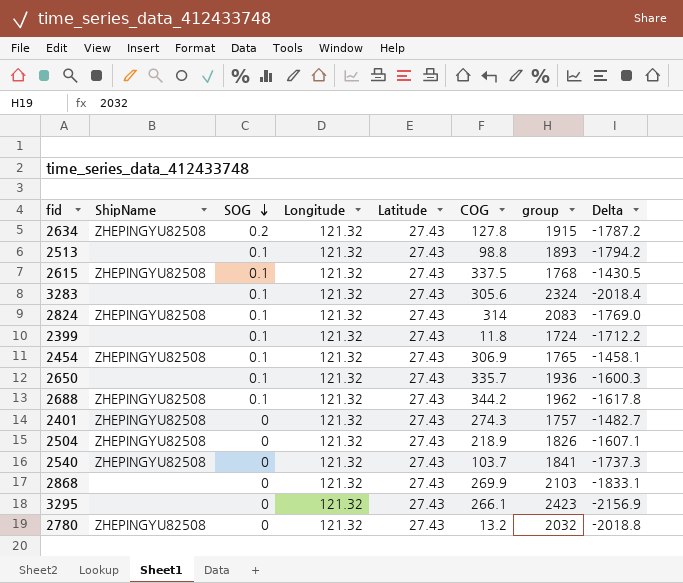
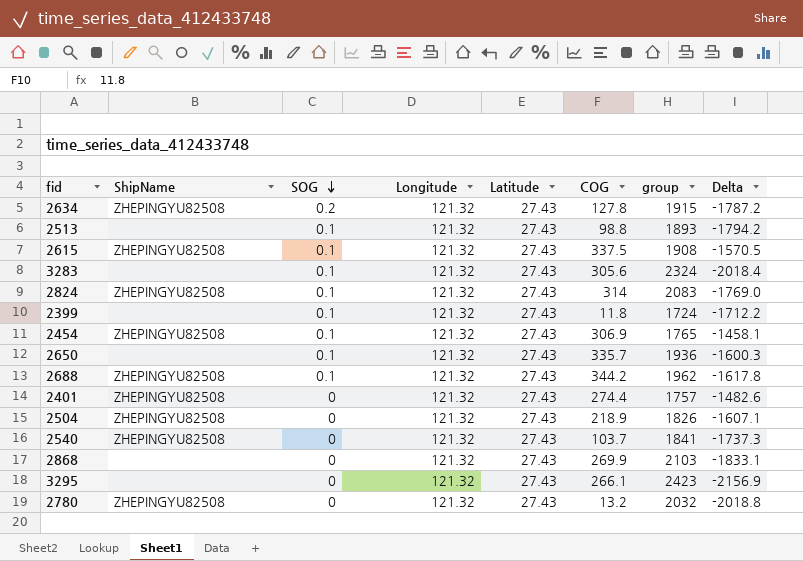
2615 | group: 1768 -> 1908
2615 | Delta: -1430.5 -> -1570.5
2401 | COG: 274.3 -> 274.4
2401 | Delta: -1482.7 -> -1482.6

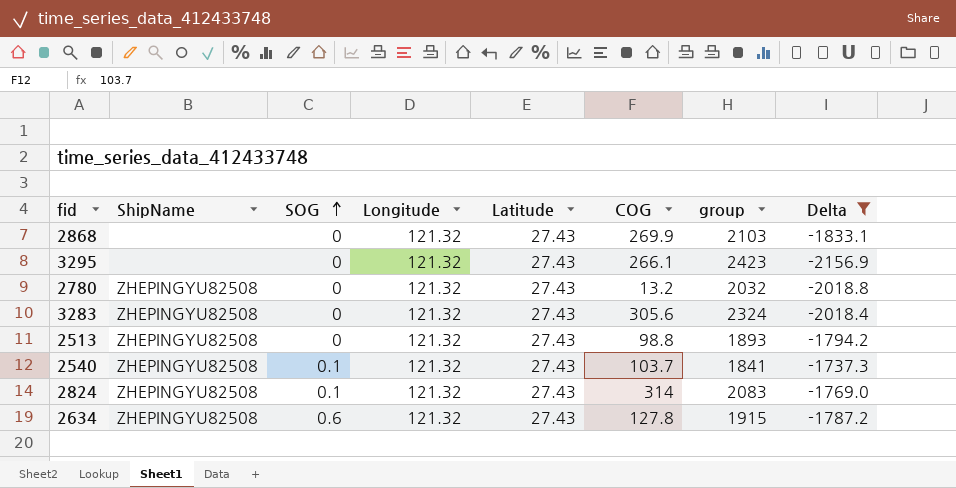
filter: none -> Delta <= -1737.3
row order: SOG descending -> SOG ascending
3283 | ShipName: none -> ZHEPINGYU82508
3283 | SOG: 0.1 -> 0
2513 | ShipName: none -> ZHEPINGYU82508
2513 | SOG: 0.1 -> 0
2540 | SOG: 0 -> 0.1
2634 | SOG: 0.2 -> 0.6

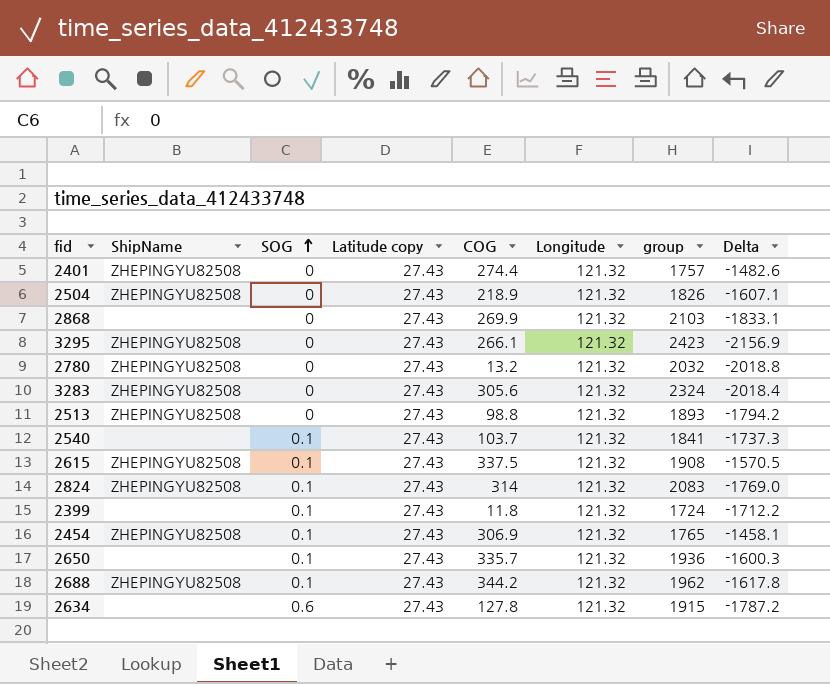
filter: Delta <= -1737.3 -> none
column name: Latitude -> Latitude copy
column Longitude | position: 4 -> 6
3295 | ShipName: none -> ZHEPINGYU82508
2540 | ShipName: ZHEPINGYU82508 -> none
2634 | ShipName: ZHEPINGYU82508 -> none

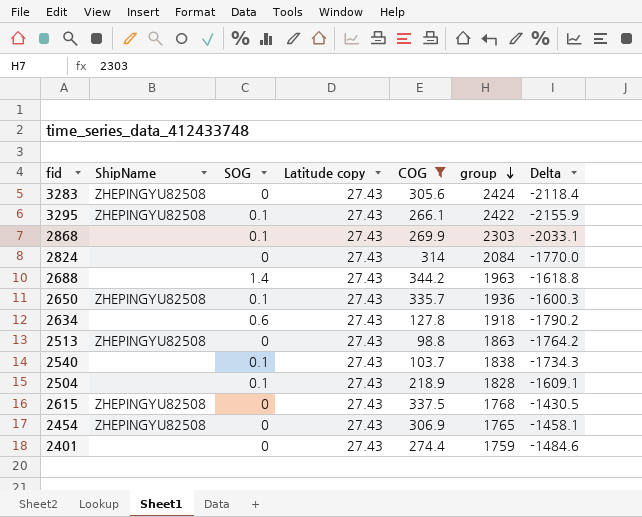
filter: none -> COG >= 98.8
row order: SOG ascending -> group descending
column Longitude | position: 6 -> none
3283 | group: 2324 -> 2424
3283 | Delta: -2018.4 -> -2118.4
3295 | SOG: 0 -> 0.1
3295 | group: 2423 -> 2422
3295 | Delta: -2156.9 -> -2155.9
2868 | SOG: 0 -> 0.1
2868 | group: 2103 -> 2303
2868 | Delta: -1833.1 -> -2033.1
2824 | ShipName: ZHEPINGYU82508 -> none
2824 | SOG: 0.1 -> 0
2824 | group: 2083 -> 2084
2824 | Delta: -1769.0 -> -1770.0
2688 | ShipName: ZHEPINGYU82508 -> none
2688 | SOG: 0.1 -> 1.4
2688 | group: 1962 -> 1963
2688 | Delta: -1617.8 -> -1618.8
2650 | ShipName: none -> ZHEPINGYU82508
2634 | group: 1915 -> 1918
2634 | Delta: -1787.2 -> -1790.2
2513 | group: 1893 -> 1863
2513 | Delta: -1794.2 -> -1764.2
2540 | group: 1841 -> 1838
2540 | Delta: -1737.3 -> -1734.3
2504 | ShipName: ZHEPINGYU82508 -> none
2504 | SOG: 0 -> 0.1
2504 | group: 1826 -> 1828
2504 | Delta: -1607.1 -> -1609.1
2615 | SOG: 0.1 -> 0
2615 | group: 1908 -> 1768
2615 | Delta: -1570.5 -> -1430.5
2454 | SOG: 0.1 -> 0
2401 | ShipName: ZHEPINGYU82508 -> none
2401 | group: 1757 -> 1759
2401 | Delta: -1482.6 -> -1484.6

